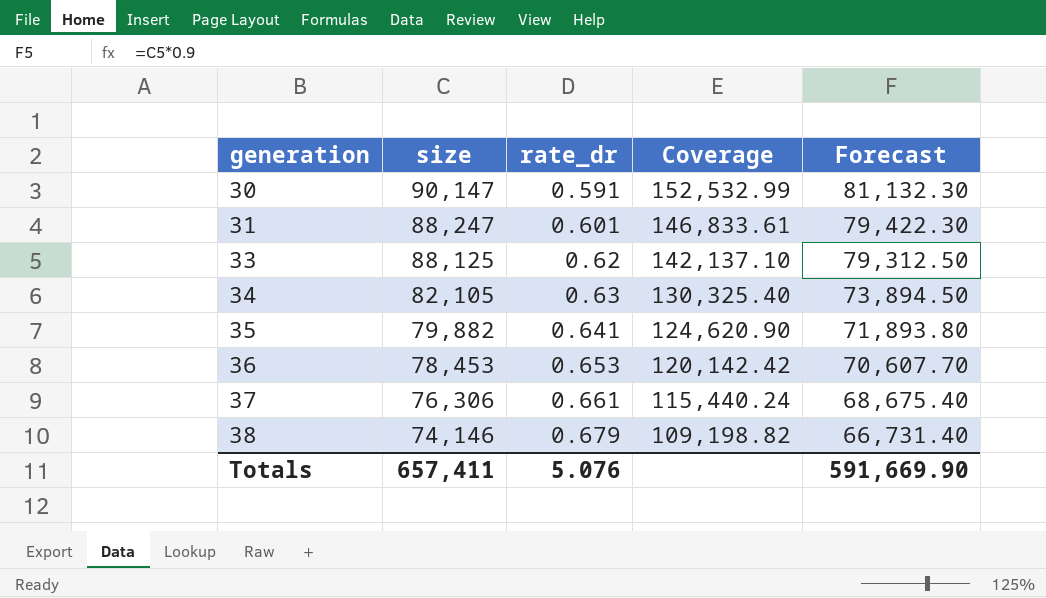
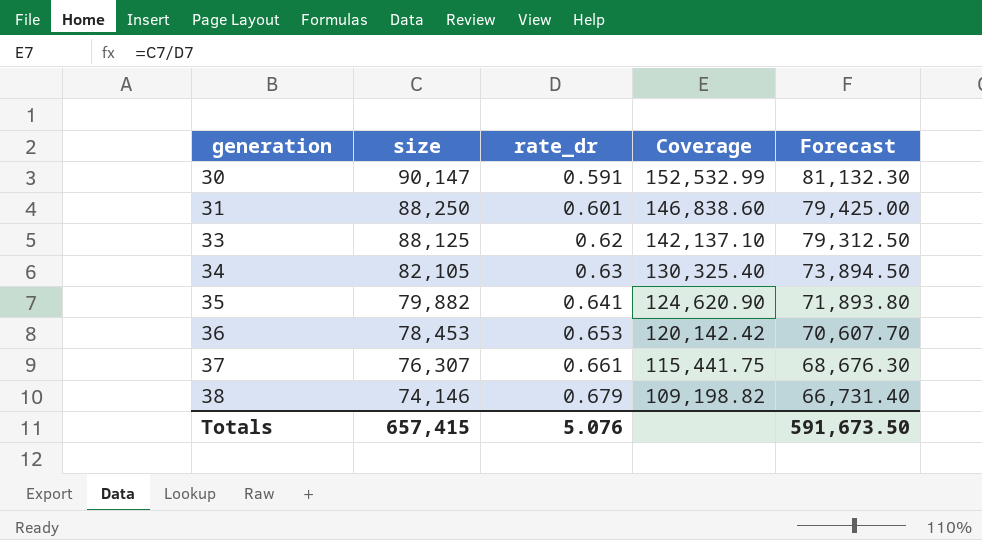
31 | size: 88,247 -> 88,250
31 | Coverage: 146,833.61 -> 146,838.60
31 | Forecast: 79,422.30 -> 79,425.00
37 | size: 76,306 -> 76,307
37 | Coverage: 115,440.24 -> 115,441.75
37 | Forecast: 68,675.40 -> 68,676.30
Totals | size: 657,411 -> 657,415
Totals | Forecast: 591,669.90 -> 591,673.50

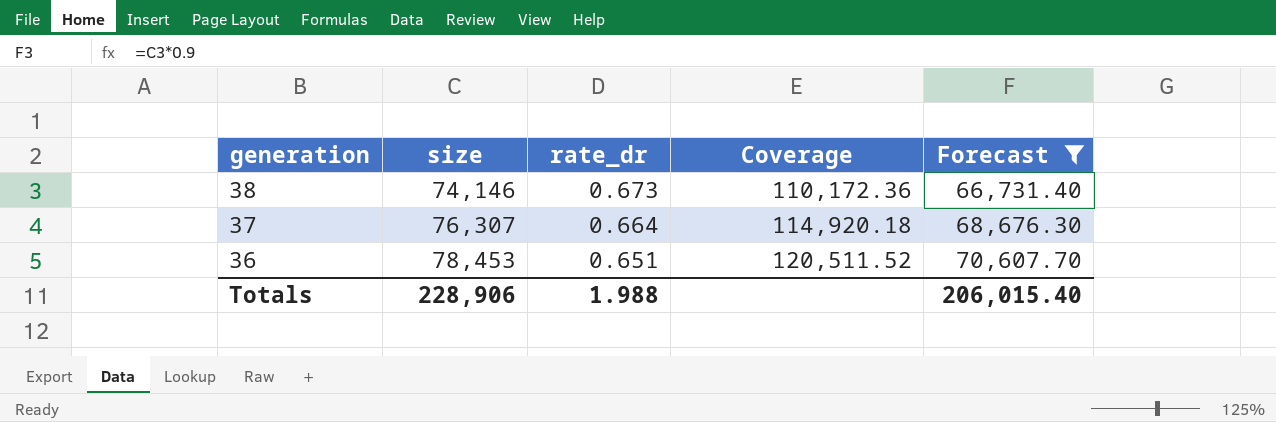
filter: none -> Forecast <= 70,607.70
row order: generation ascending -> generation descending
38 | rate_dr: 0.679 -> 0.673
38 | Coverage: 109,198.82 -> 110,172.36
37 | rate_dr: 0.661 -> 0.664
37 | Coverage: 115,441.75 -> 114,920.18
36 | rate_dr: 0.653 -> 0.651
36 | Coverage: 120,142.42 -> 120,511.52
Totals | size: 657,415 -> 228,906
Totals | rate_dr: 5.076 -> 1.988
Totals | Forecast: 591,673.50 -> 206,015.40

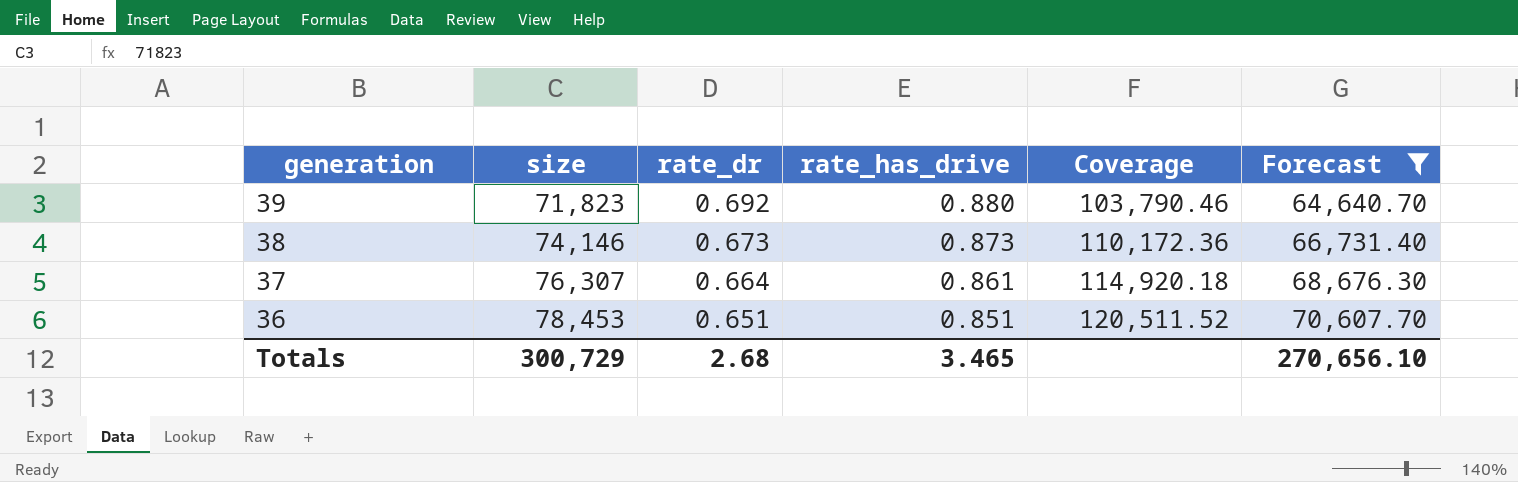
column rate_has_drive | position: none -> 4
row 39: none -> 71,823 | 0.692 | 0.880 | 103,790.46 | 64,640.70
Totals | size: 228,906 -> 300,729
Totals | rate_dr: 1.988 -> 2.68
Totals | Forecast: 206,015.40 -> 270,656.10

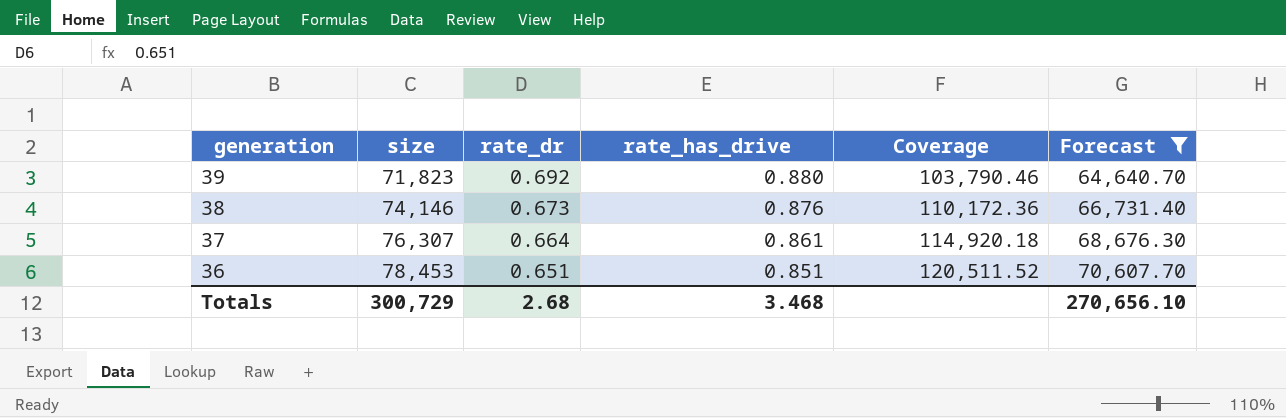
38 | rate_has_drive: 0.873 -> 0.876
Totals | rate_has_drive: 3.465 -> 3.468

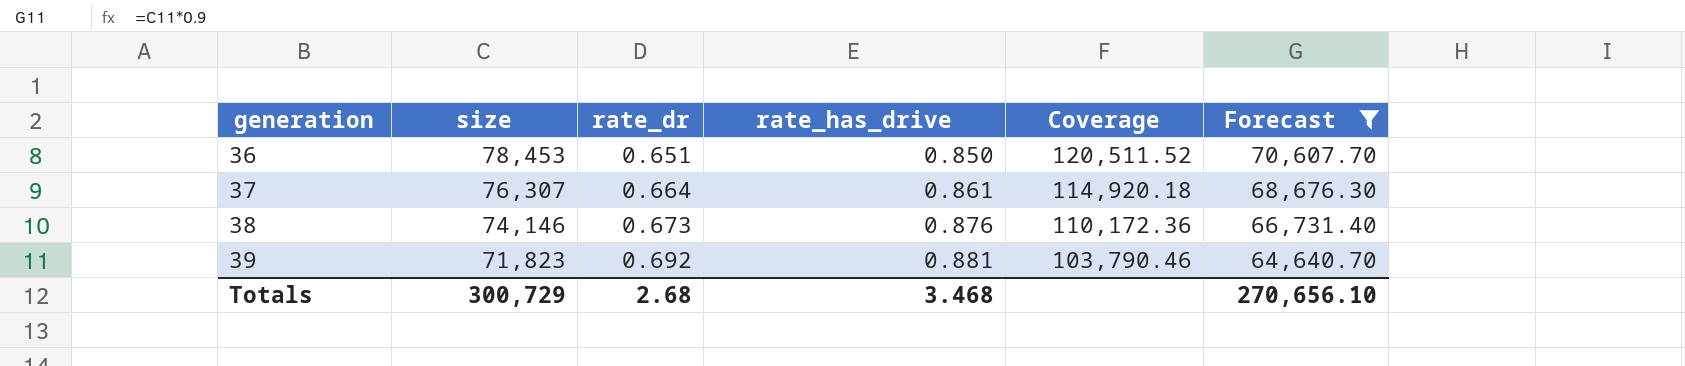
row order: generation descending -> generation ascending
36 | rate_has_drive: 0.851 -> 0.850
39 | rate_has_drive: 0.880 -> 0.881

